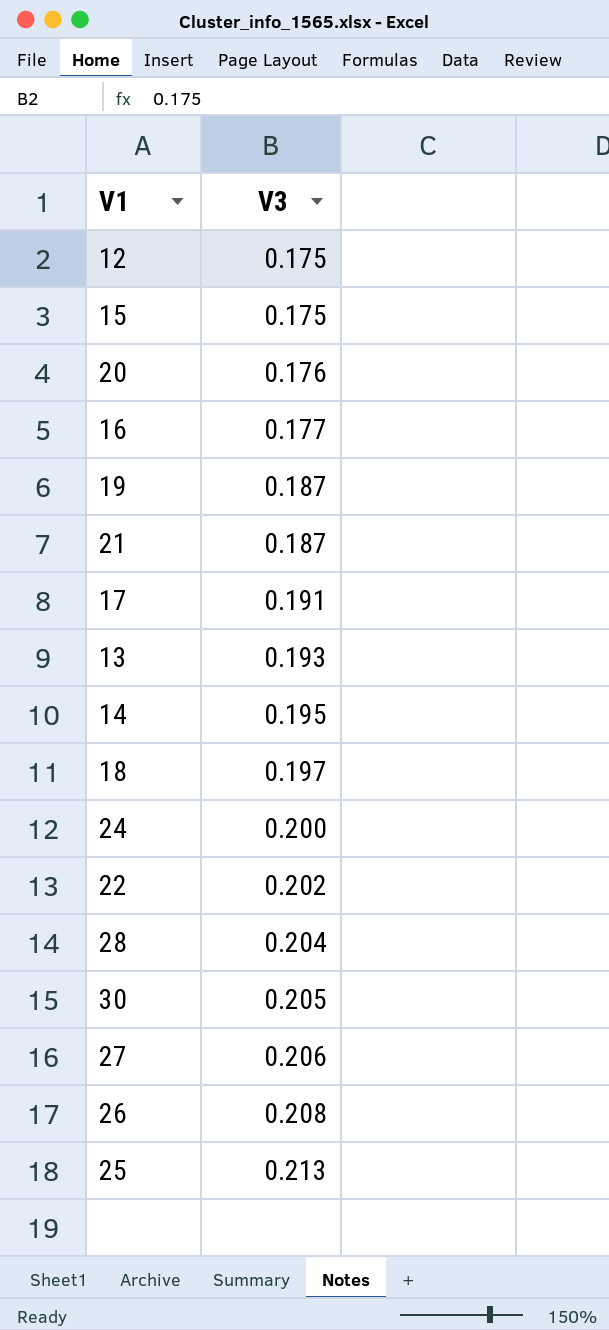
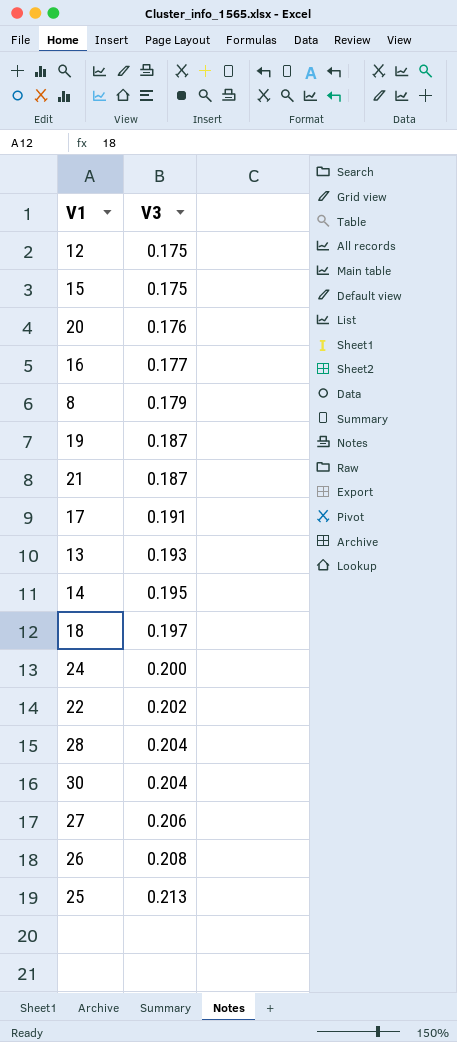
row 8: none -> 0.179
30 | V3: 0.205 -> 0.204

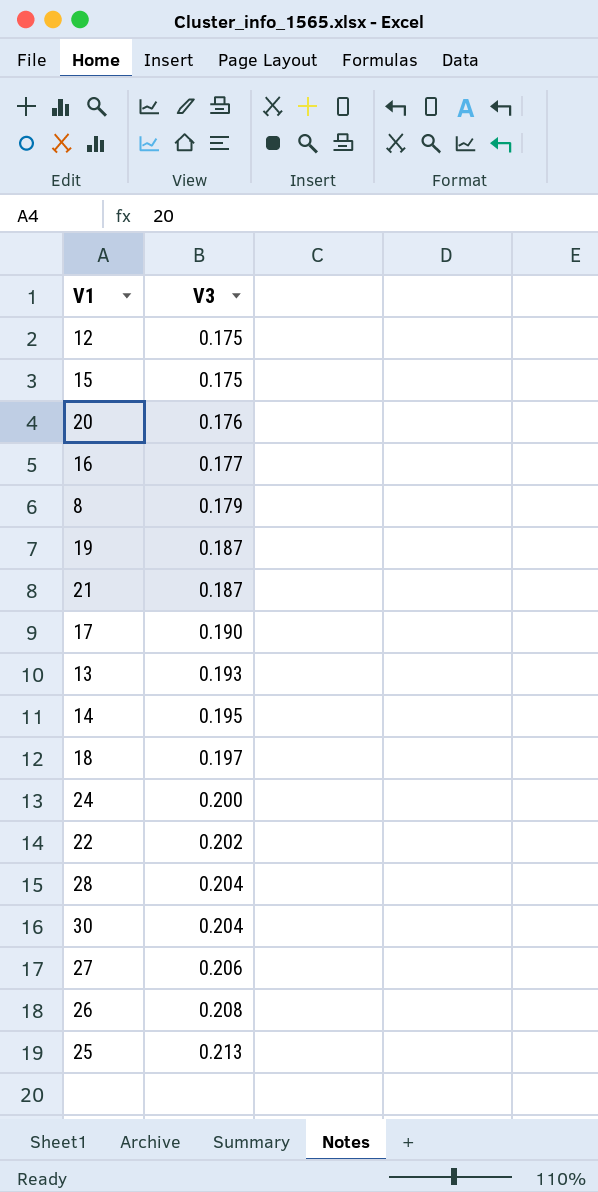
17 | V3: 0.191 -> 0.190

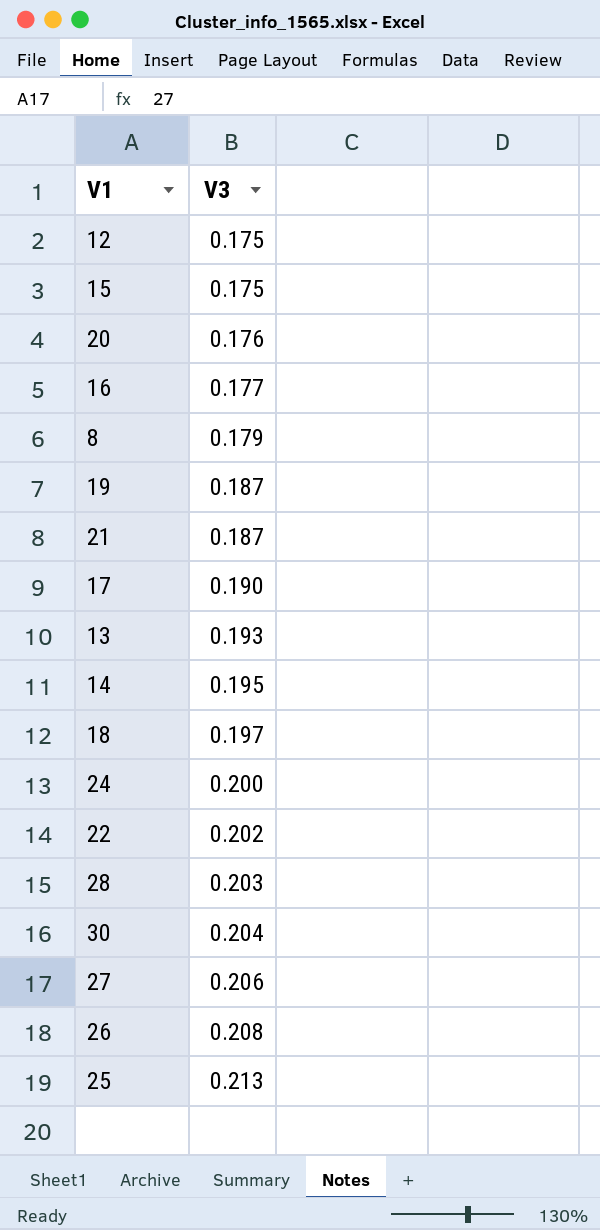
28 | V3: 0.204 -> 0.203

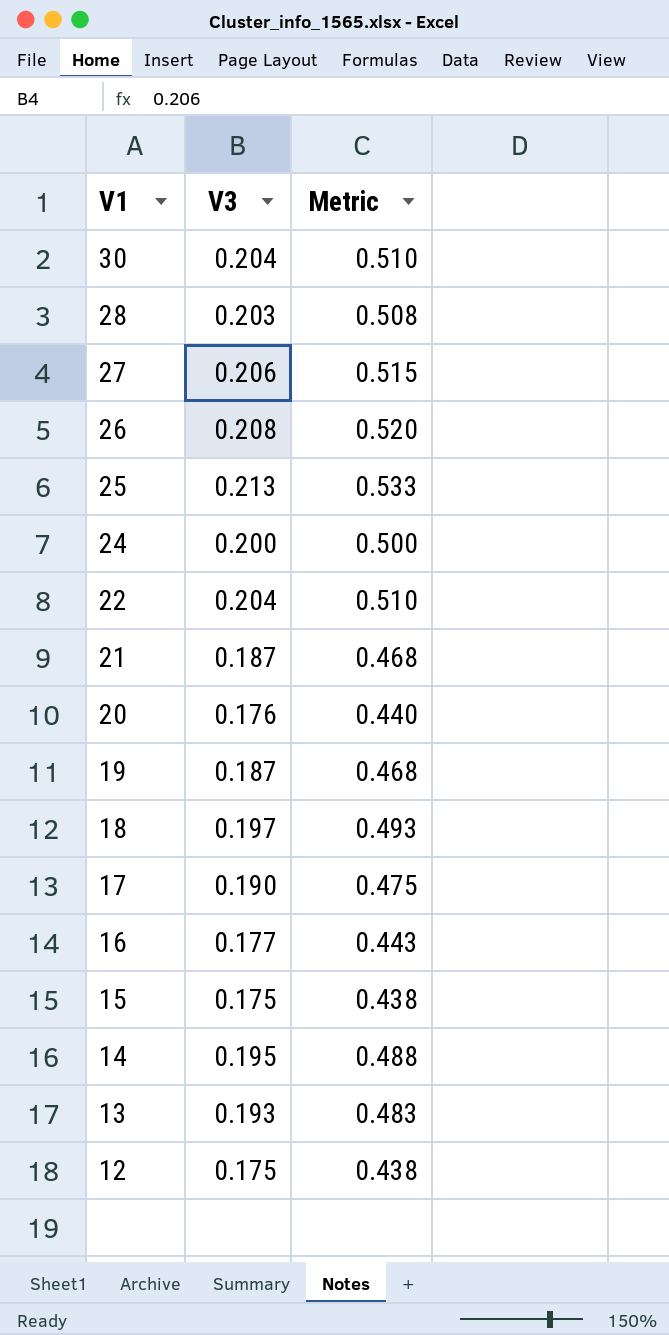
row order: V3 ascending -> V1 descending
column Metric | formula: none -> [V3] * 2.5
row 8: 0.179 -> none
22 | V3: 0.202 -> 0.204

